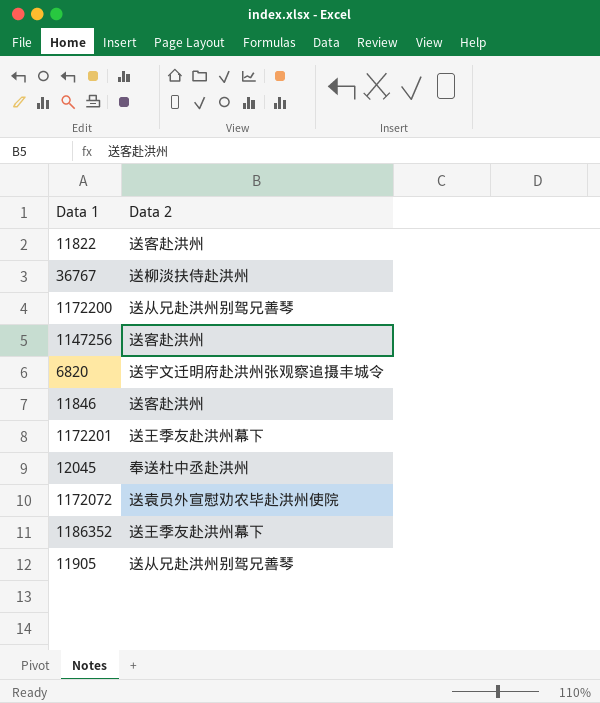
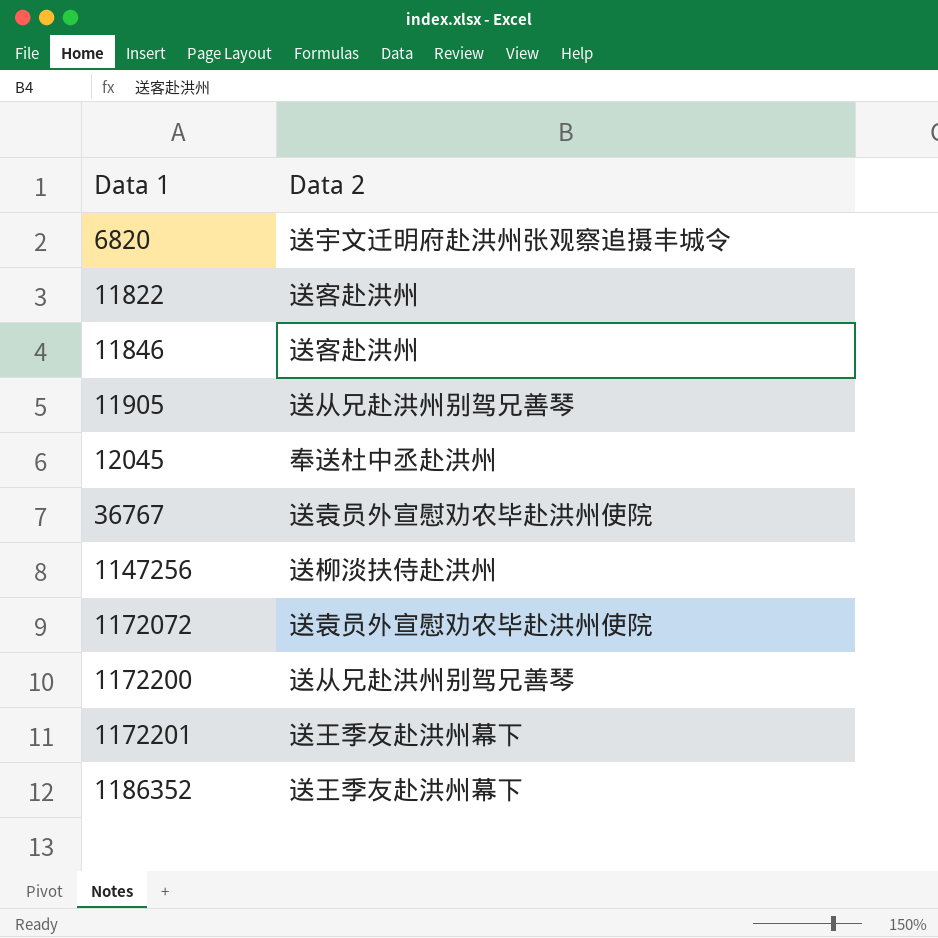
row order: none -> Data 1 ascending
36767 | Data 2: 送柳淡扶侍赴洪州 -> 送袁员外宣慰劝农毕赴洪州使院
1147256 | Data 2: 送客赴洪州 -> 送柳淡扶侍赴洪州

